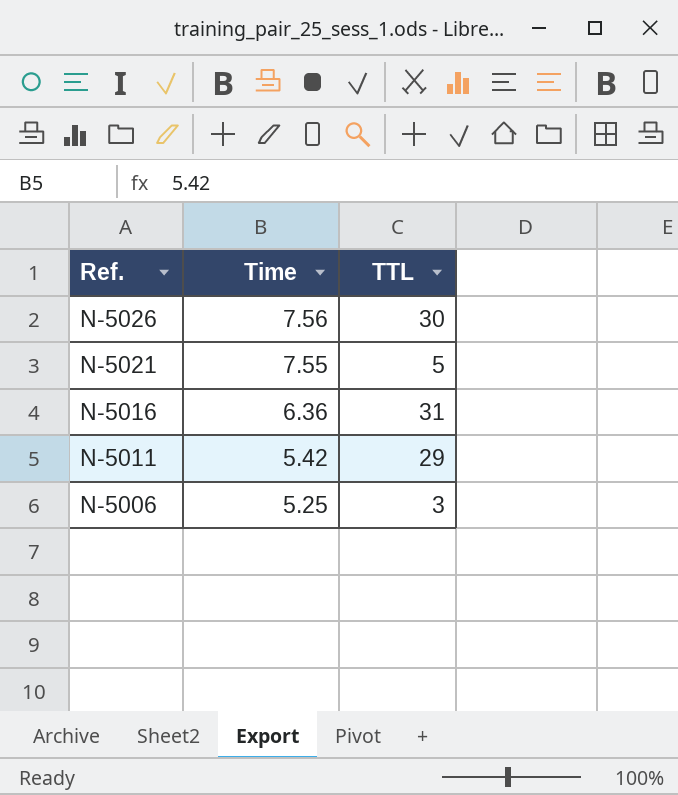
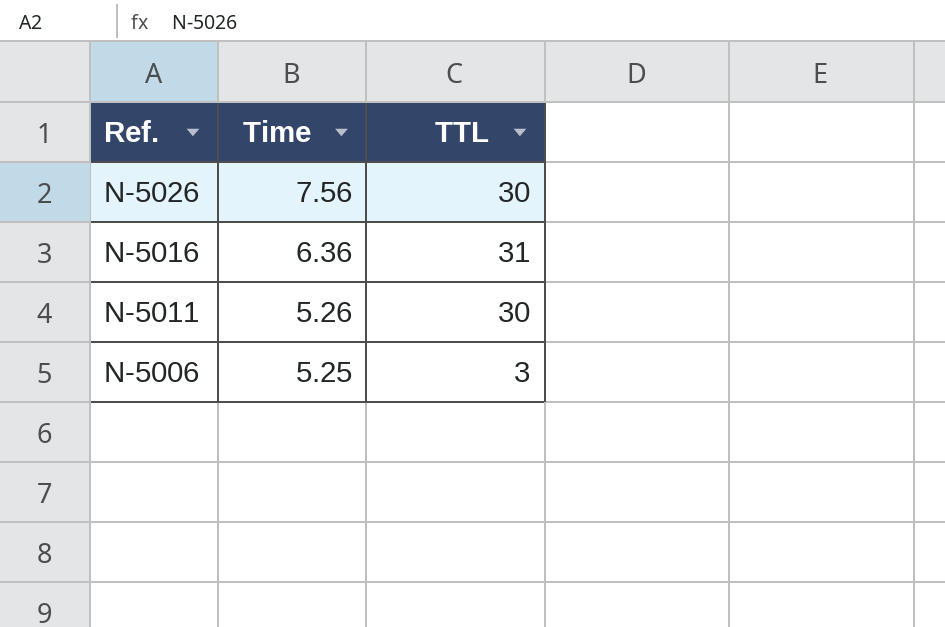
row N-5021: 7.55 | 5 -> none
N-5011 | Time: 5.42 -> 5.26
N-5011 | TTL: 29 -> 30

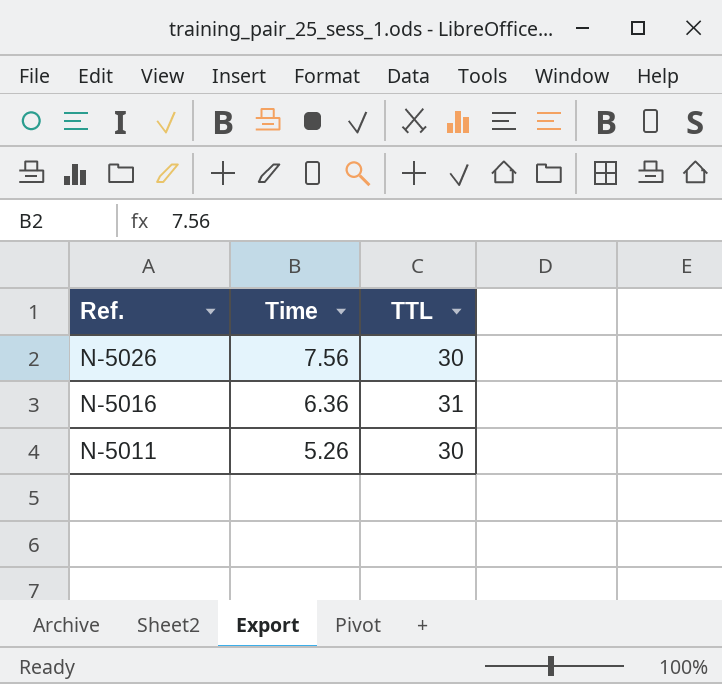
row N-5006: 5.25 | 3 -> none

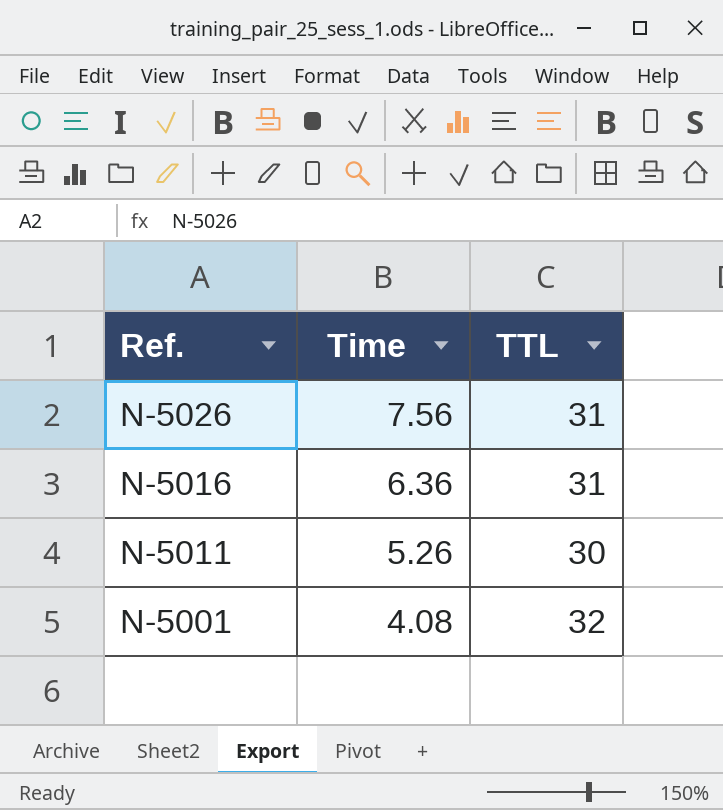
N-5026 | TTL: 30 -> 31
row N-5001: none -> 4.08 | 32

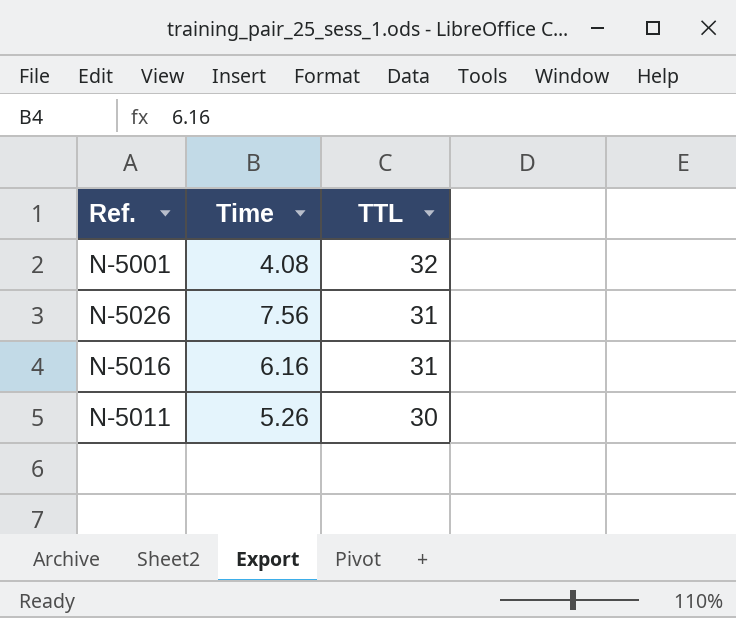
row order: Ref. descending -> TTL descending
N-5016 | Time: 6.36 -> 6.16

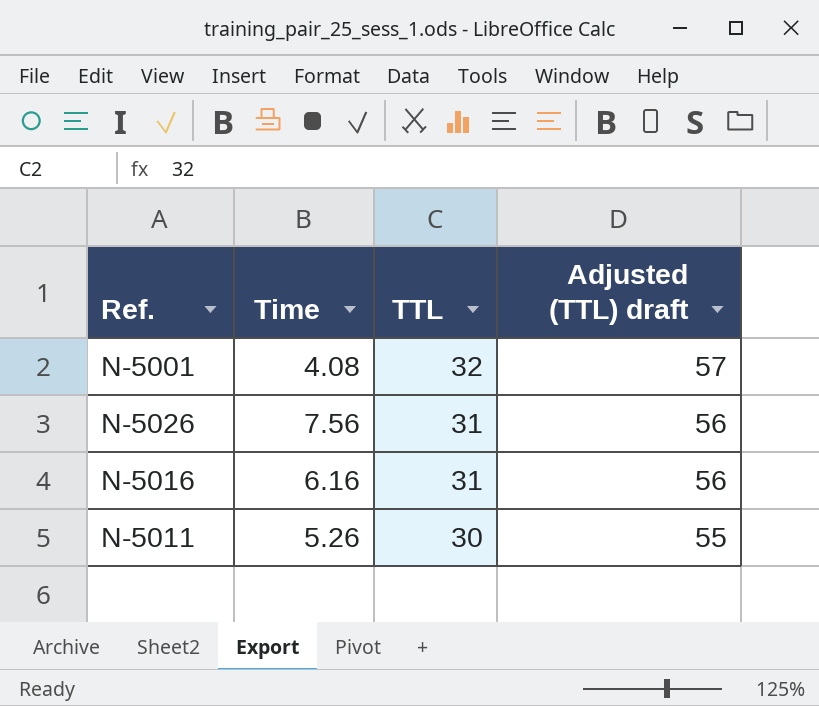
column Adjusted (TTL) draft | formula: none -> [TTL] + 25

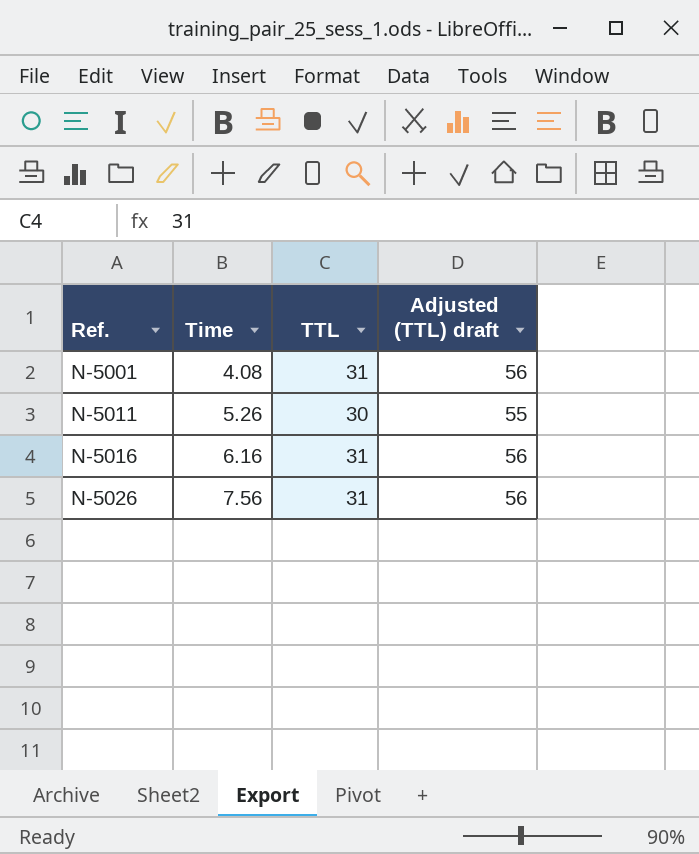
row order: TTL descending -> Ref. ascending
N-5001 | TTL: 32 -> 31
N-5001 | Adjusted (TTL) draft: 57 -> 56

